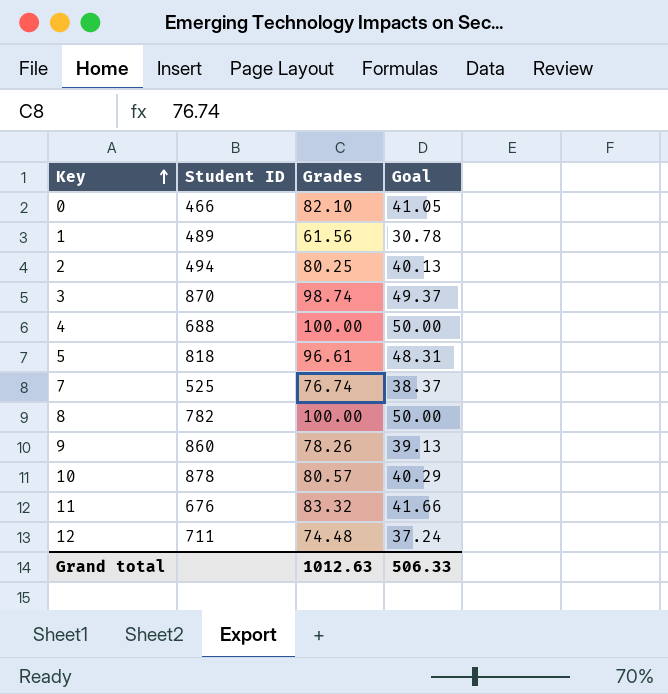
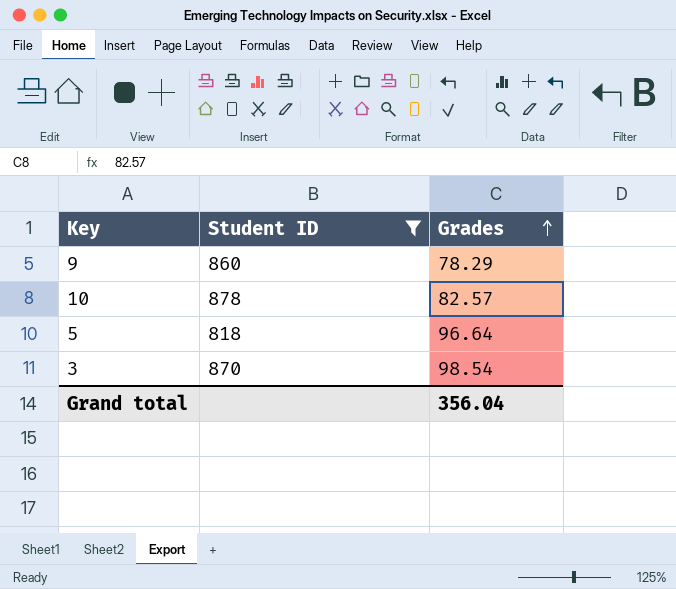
filter: none -> Student ID >= 818
row order: Key ascending -> Grades ascending
column Goal | formula: [Grades] * 0.5 -> none
9 | Grades: 78.26 -> 78.29
10 | Grades: 80.57 -> 82.57
5 | Grades: 96.61 -> 96.64
3 | Grades: 98.74 -> 98.54
Grand total | Grades: 1012.63 -> 356.04

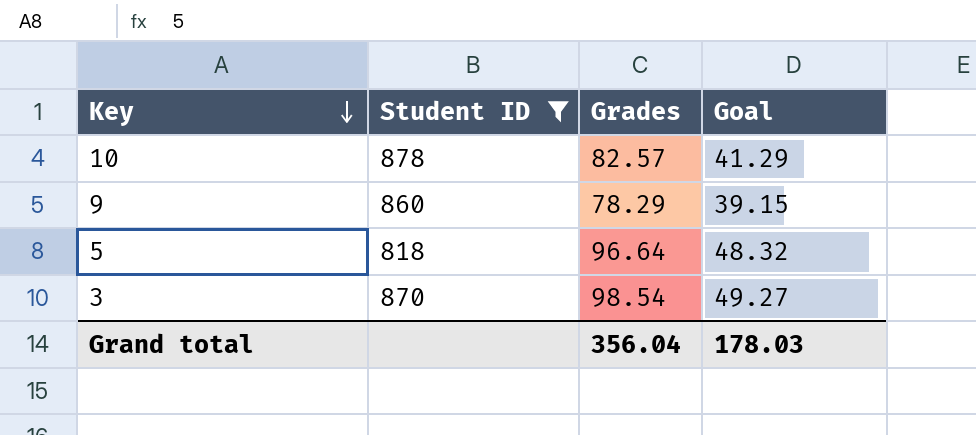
row order: Grades ascending -> Key descending
column Goal | formula: none -> [Grades] * 0.5

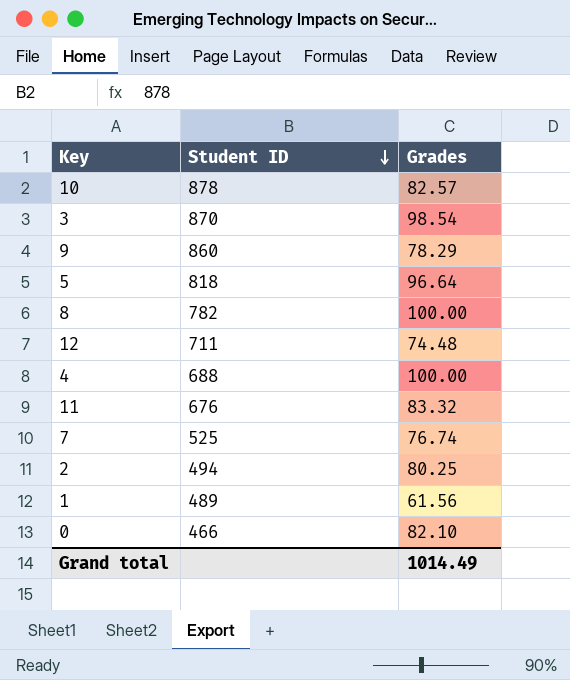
filter: Student ID >= 818 -> none
row order: Key descending -> Student ID descending
column Goal | formula: [Grades] * 0.5 -> none
Grand total | Grades: 356.04 -> 1014.49

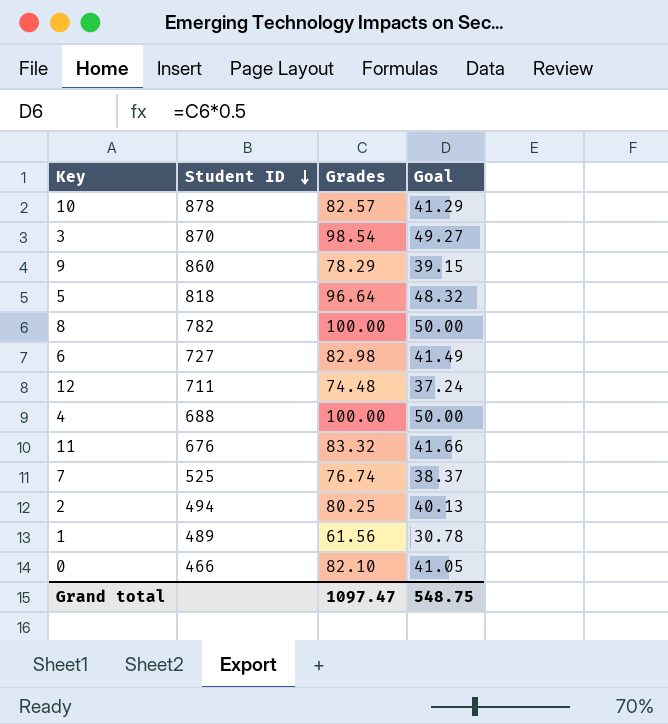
column Goal | formula: none -> [Grades] * 0.5
row 6: none -> 727 | 82.98 | 41.49
Grand total | Grades: 1014.49 -> 1097.47

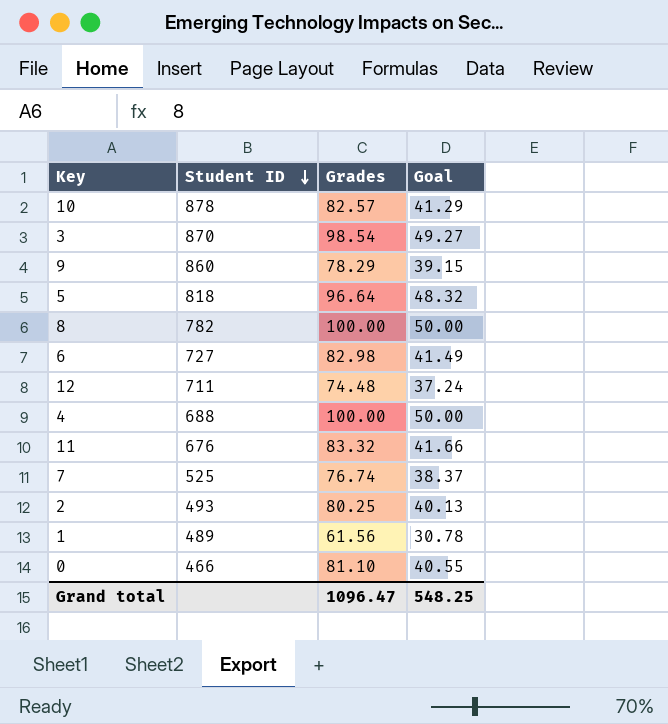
2 | Student ID: 494 -> 493
0 | Grades: 82.10 -> 81.10
0 | Goal: 41.05 -> 40.55
Grand total | Grades: 1097.47 -> 1096.47
Grand total | Goal: 548.75 -> 548.25

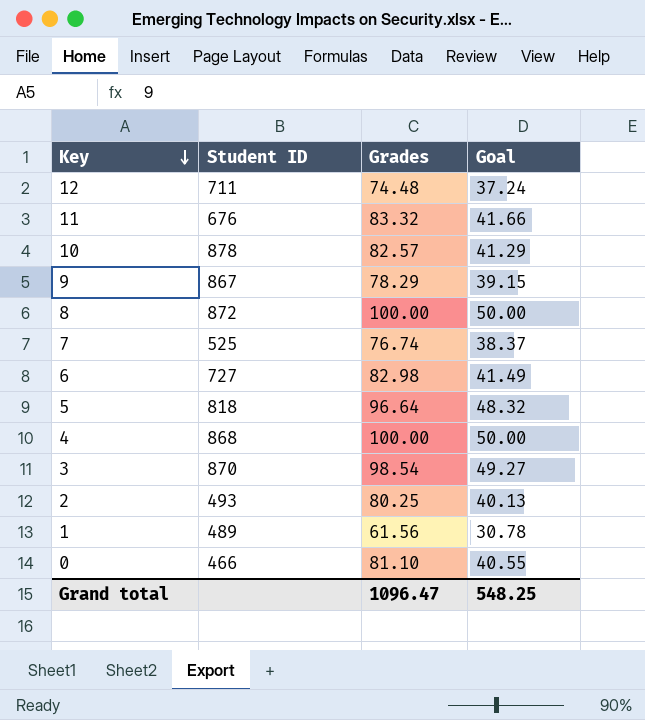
row order: Student ID descending -> Key descending
9 | Student ID: 860 -> 867
8 | Student ID: 782 -> 872
4 | Student ID: 688 -> 868

